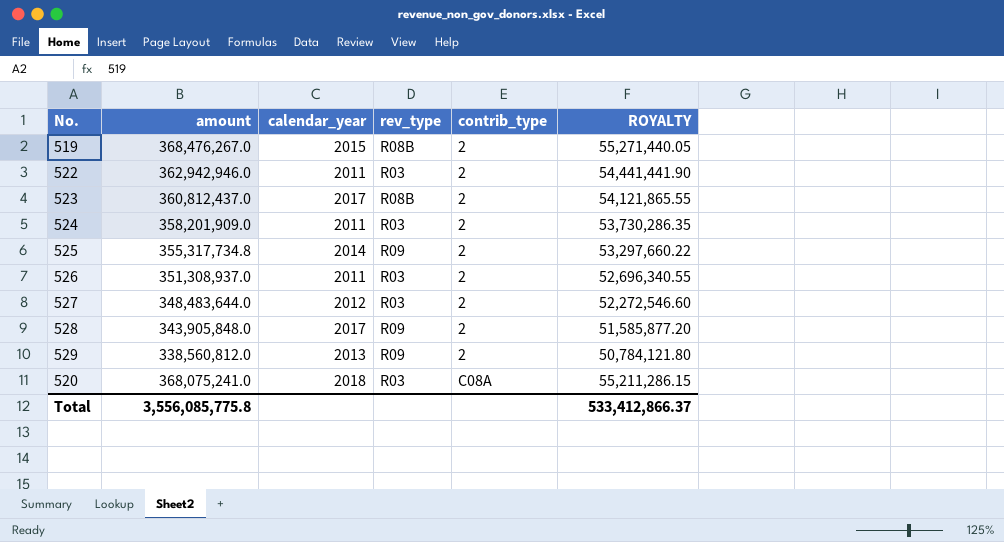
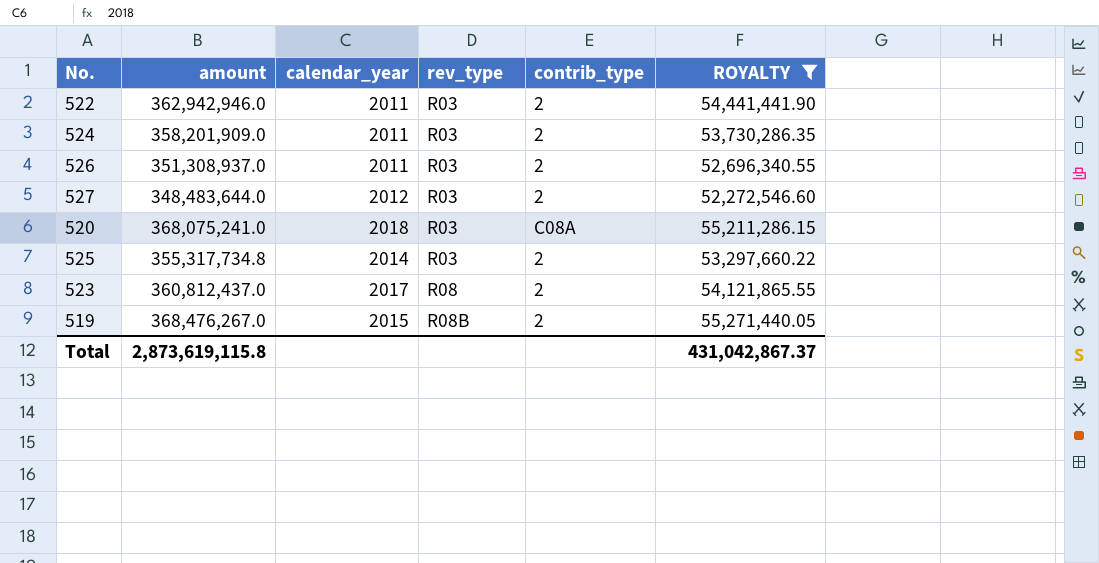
filter: none -> ROYALTY >= 52,272,546.60
row order: contrib_type ascending -> rev_type ascending
525 | rev_type: R09 -> R03
523 | rev_type: R08B -> R08
Total | amount: 3,556,085,775.8 -> 2,873,619,115.8
Total | ROYALTY: 533,412,866.37 -> 431,042,867.37

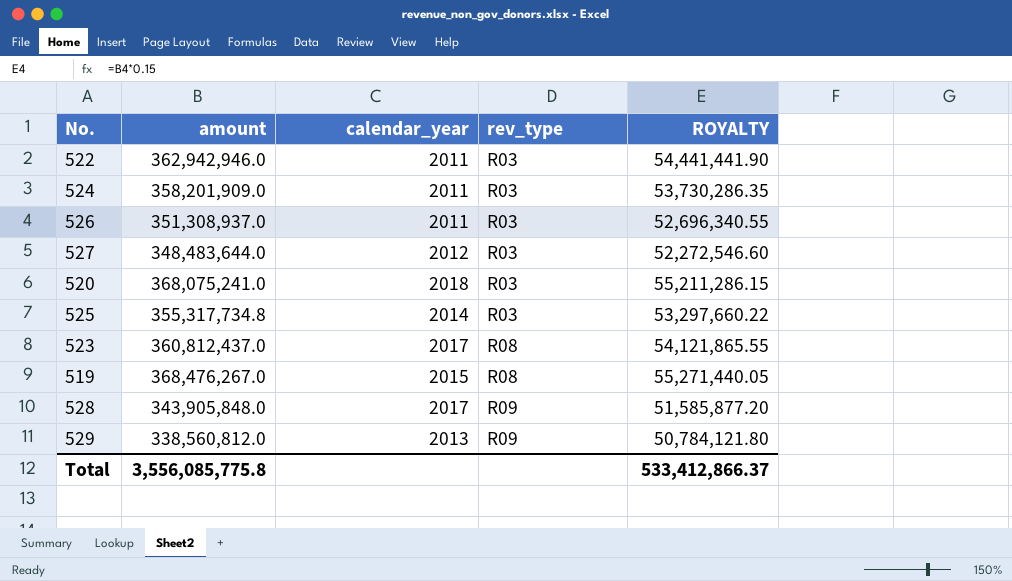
filter: ROYALTY >= 52,272,546.60 -> none
column contrib_type | position: 5 -> none
519 | rev_type: R08B -> R08
Total | amount: 2,873,619,115.8 -> 3,556,085,775.8
Total | ROYALTY: 431,042,867.37 -> 533,412,866.37

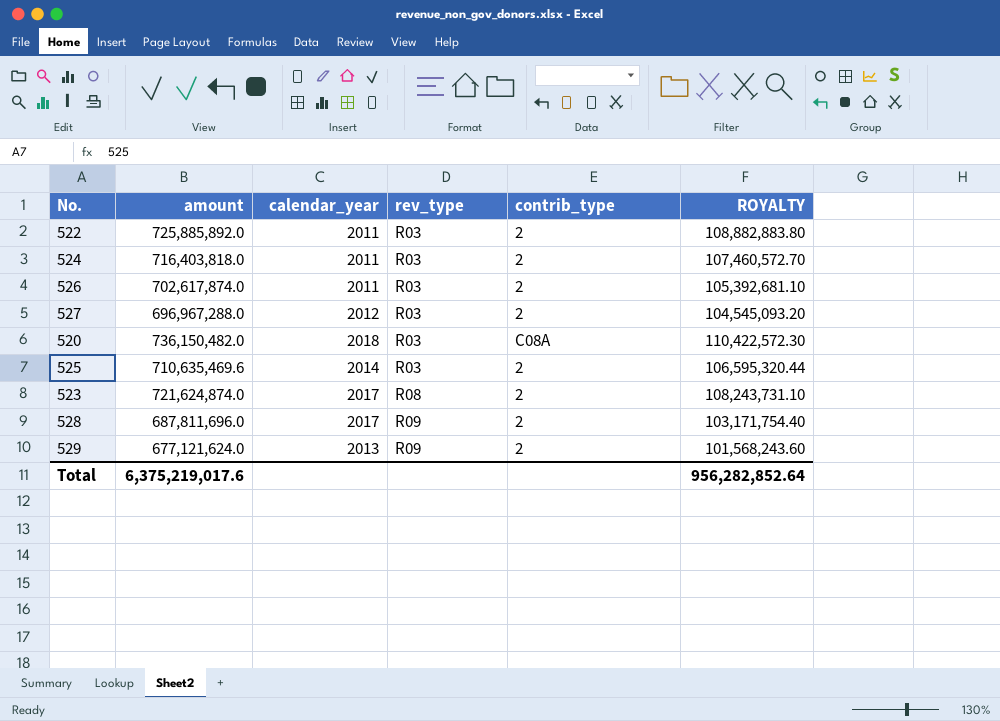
column contrib_type | position: none -> 5
row 519: 368,476,267.0 | 2015 | R08 | 55,271,440.05 -> none
522 | amount: 362,942,946.0 -> 725,885,892.0
522 | ROYALTY: 54,441,441.90 -> 108,882,883.80
524 | amount: 358,201,909.0 -> 716,403,818.0
524 | ROYALTY: 53,730,286.35 -> 107,460,572.70
526 | amount: 351,308,937.0 -> 702,617,874.0
526 | ROYALTY: 52,696,340.55 -> 105,392,681.10
527 | amount: 348,483,644.0 -> 696,967,288.0
527 | ROYALTY: 52,272,546.60 -> 104,545,093.20
520 | amount: 368,075,241.0 -> 736,150,482.0
520 | ROYALTY: 55,211,286.15 -> 110,422,572.30
525 | amount: 355,317,734.8 -> 710,635,469.6
525 | ROYALTY: 53,297,660.22 -> 106,595,320.44
523 | amount: 360,812,437.0 -> 721,624,874.0
523 | ROYALTY: 54,121,865.55 -> 108,243,731.10
528 | amount: 343,905,848.0 -> 687,811,696.0
528 | ROYALTY: 51,585,877.20 -> 103,171,754.40
529 | amount: 338,560,812.0 -> 677,121,624.0
529 | ROYALTY: 50,784,121.80 -> 101,568,243.60
Total | amount: 3,556,085,775.8 -> 6,375,219,017.6
Total | ROYALTY: 533,412,866.37 -> 956,282,852.64

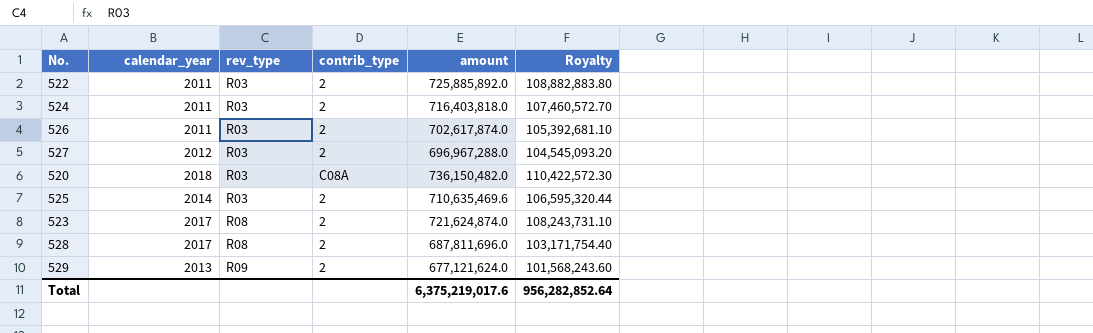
column amount | position: 2 -> 5
column name: ROYALTY -> Royalty
528 | rev_type: R09 -> R08

